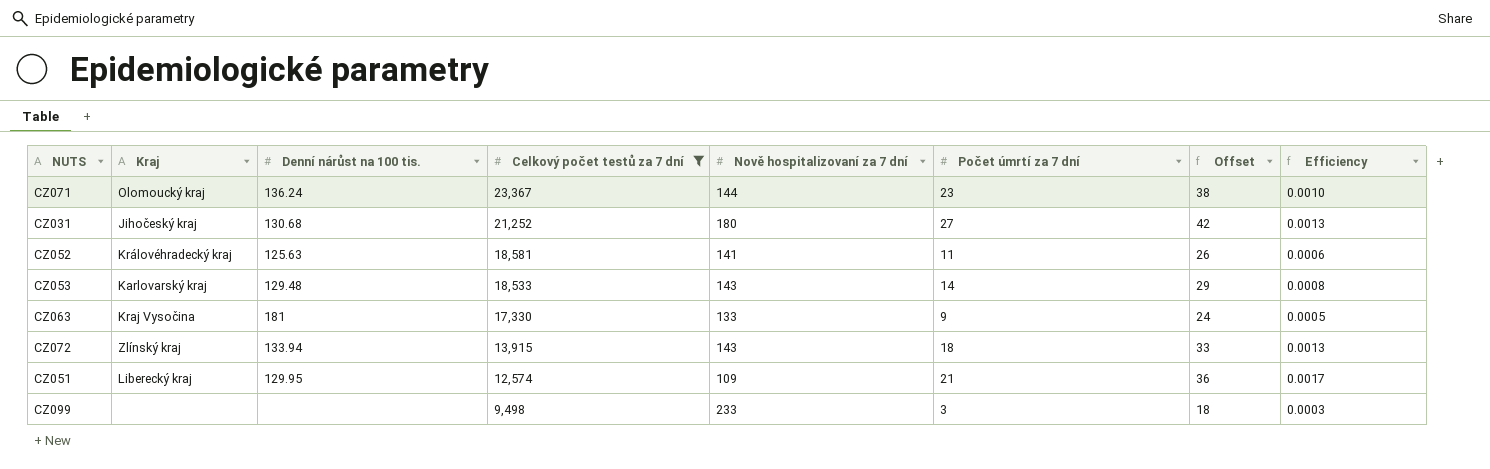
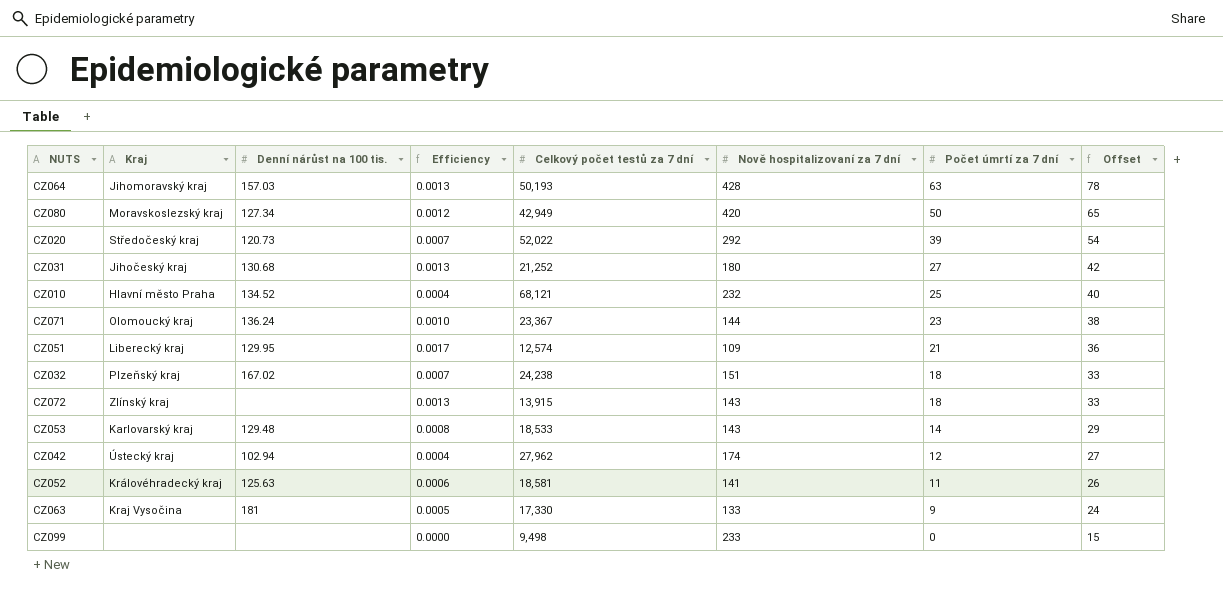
filter: Celkový počet testů za 7 dní <= 23,367 -> none
row order: Celkový počet testů za 7 dní descending -> Počet úmrtí za 7 dní descending
column Efficiency | position: 8 -> 4
CZ072 | Denní nárůst na 100 tis.: 133.94 -> none
CZ099 | Efficiency: 0.0003 -> 0.0000
CZ099 | Počet úmrtí za 7 dní: 3 -> 0
CZ099 | Offset: 18 -> 15

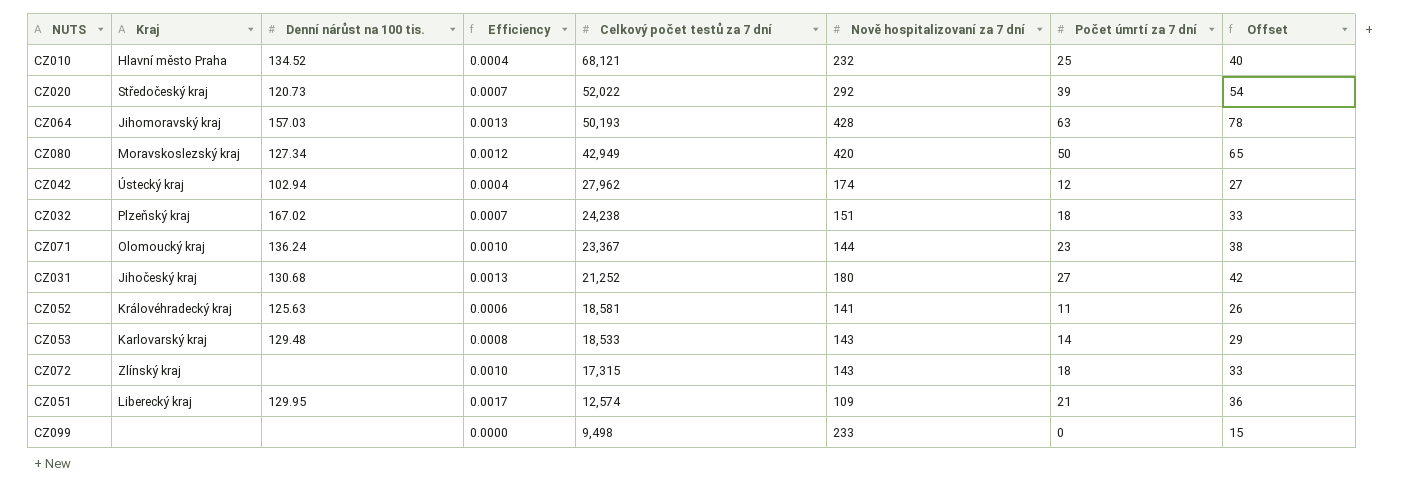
row order: Počet úmrtí za 7 dní descending -> Celkový počet testů za 7 dní descending
row CZ063: Kraj Vysočina | 181 | 0.0005 | 17,330 | 133 | 9 | 24 -> none
CZ072 | Efficiency: 0.0013 -> 0.0010
CZ072 | Celkový počet testů za 7 dní: 13,915 -> 17,315

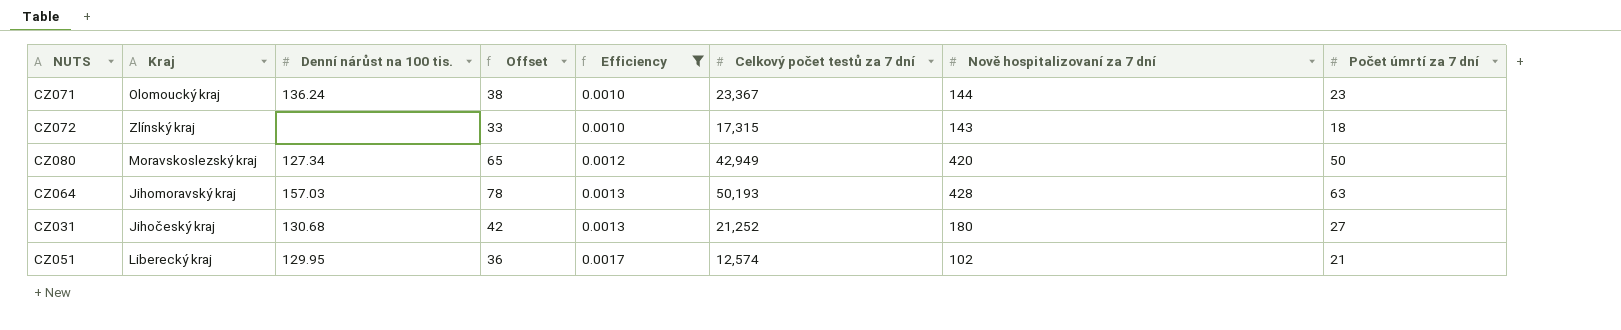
filter: none -> Efficiency >= 0.0010
row order: Celkový počet testů za 7 dní descending -> Efficiency ascending
column Offset | position: 8 -> 4
CZ051 | Nově hospitalizovaní za 7 dní: 109 -> 102

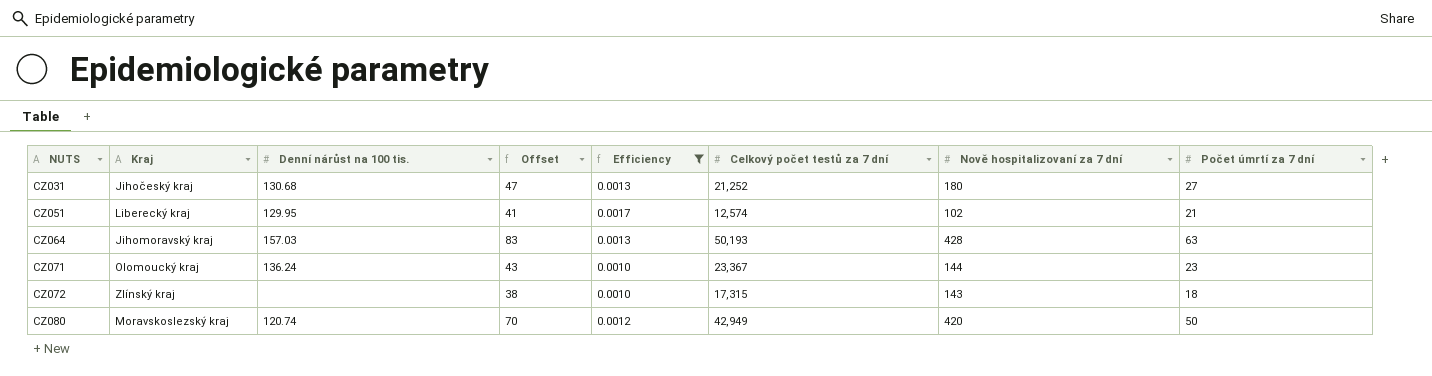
row order: Efficiency ascending -> NUTS ascending
column Offset | formula: [Počet úmrtí za 7 dní] + 15 -> [Počet úmrtí za 7 dní] + 20
CZ080 | Denní nárůst na 100 tis.: 127.34 -> 120.74

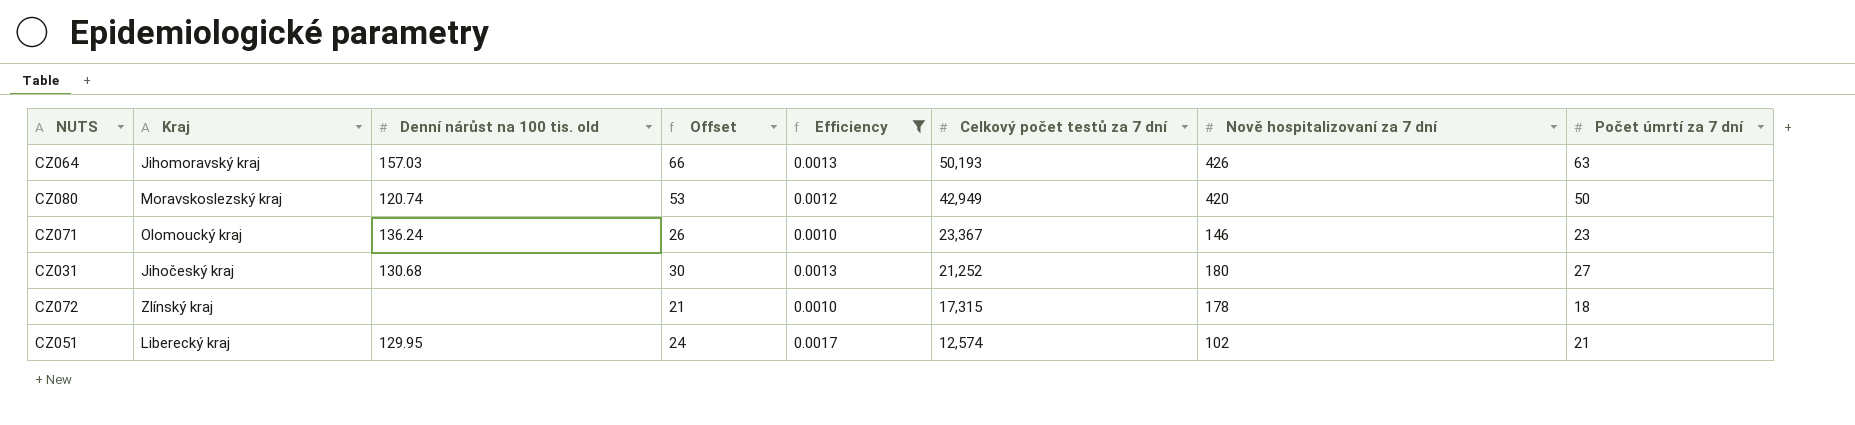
row order: NUTS ascending -> Celkový počet testů za 7 dní descending
column name: Denní nárůst na 100 tis. -> Denní nárůst na 100 tis. old
column Offset | formula: [Počet úmrtí za 7 dní] + 20 -> [Počet úmrtí za 7 dní] + 3
CZ064 | Nově hospitalizovaní za 7 dní: 428 -> 426
CZ071 | Nově hospitalizovaní za 7 dní: 144 -> 146
CZ072 | Nově hospitalizovaní za 7 dní: 143 -> 178

